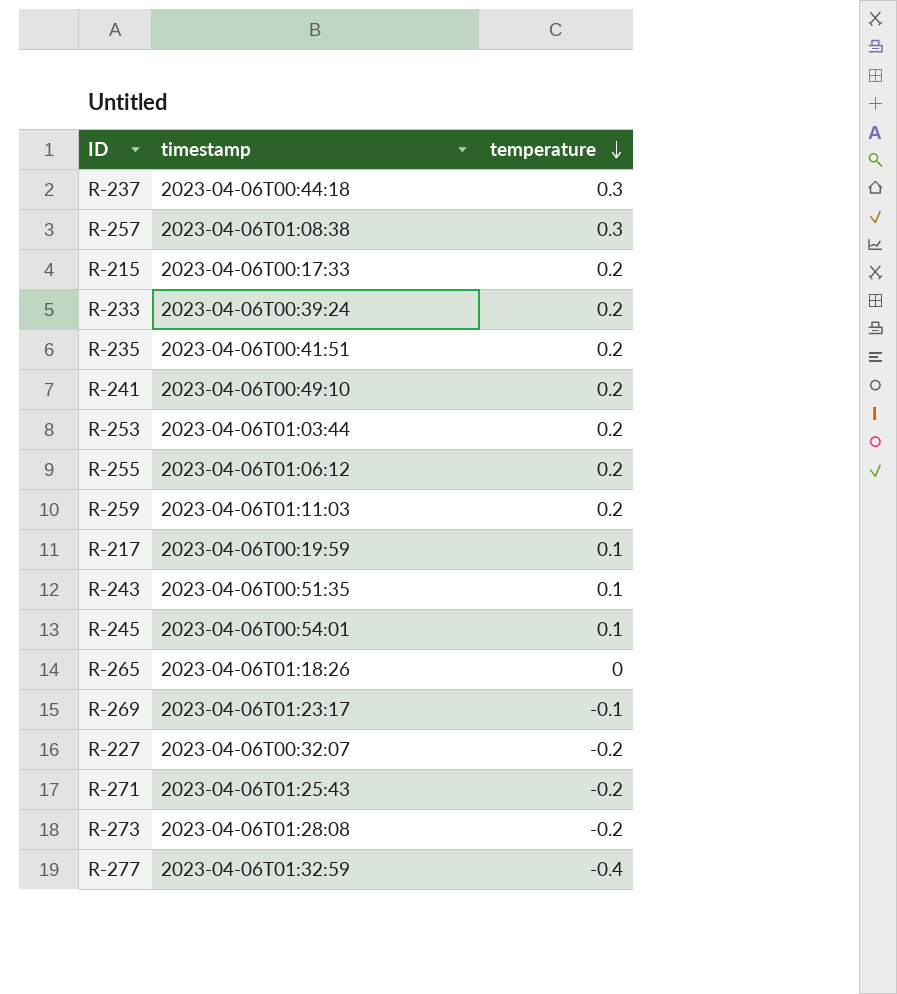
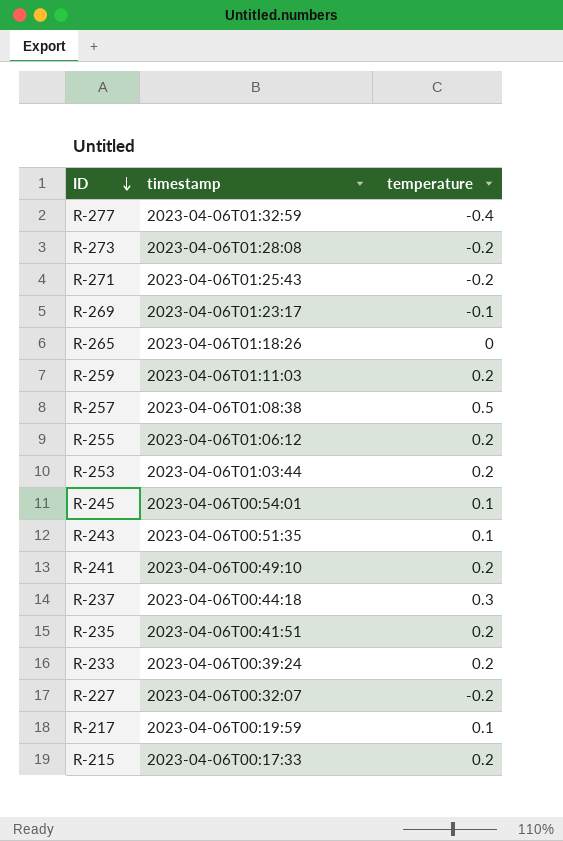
row order: temperature descending -> ID descending
R-257 | temperature: 0.3 -> 0.5

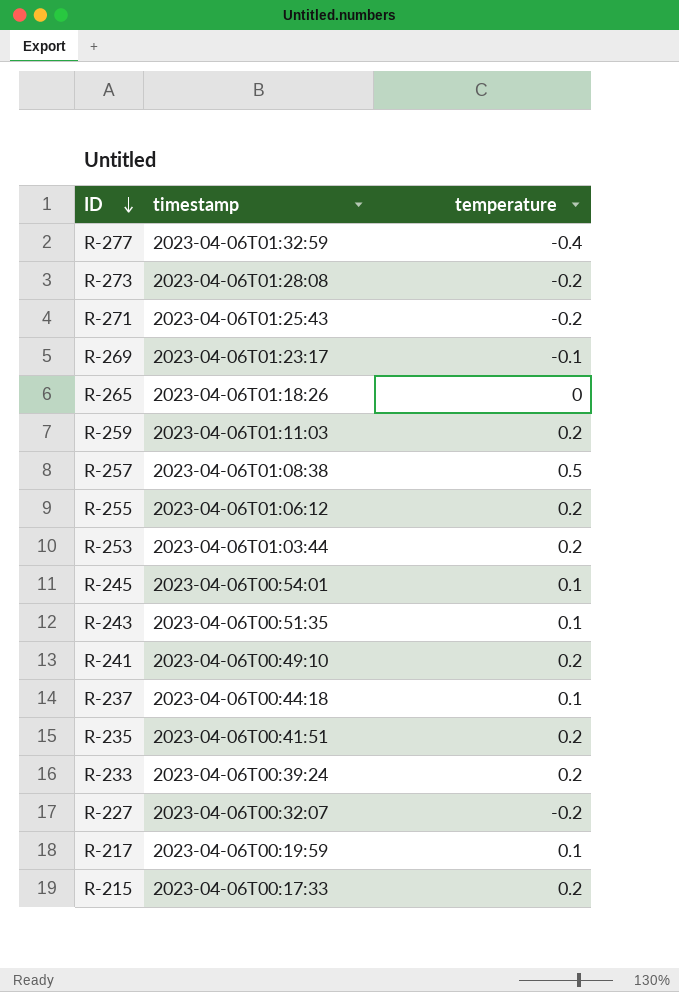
R-237 | temperature: 0.3 -> 0.1

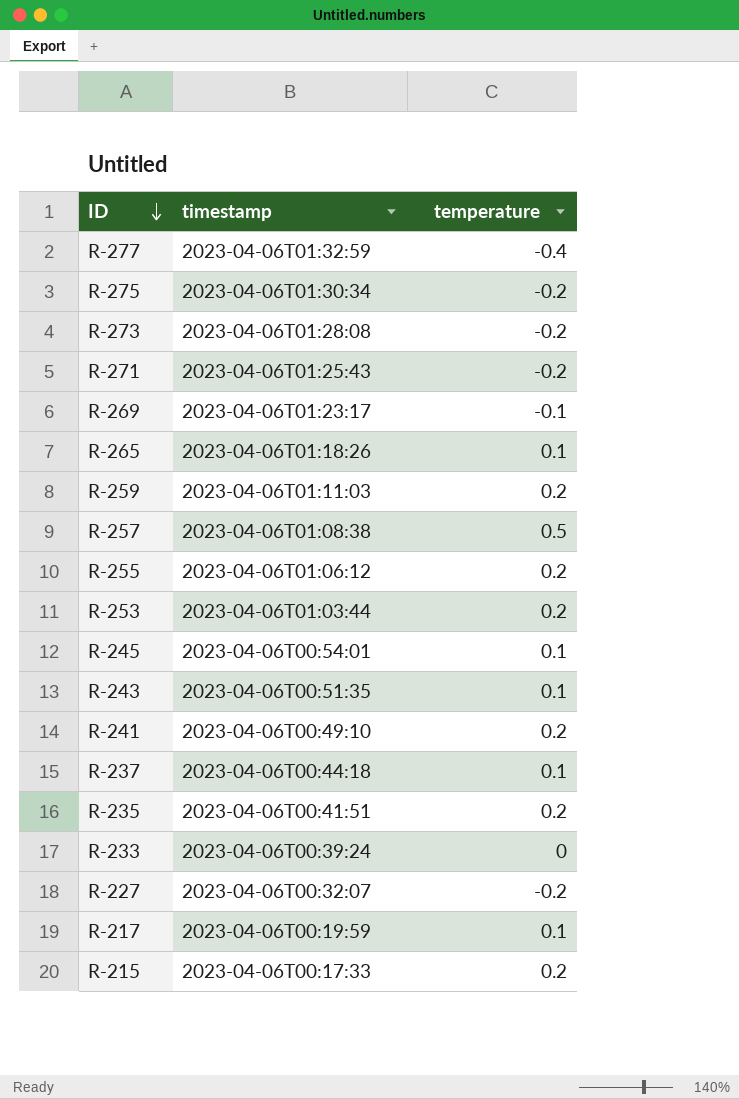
row R-275: none -> 2023-04-06T01:30:34 | -0.2
R-265 | temperature: 0 -> 0.1
R-233 | temperature: 0.2 -> 0

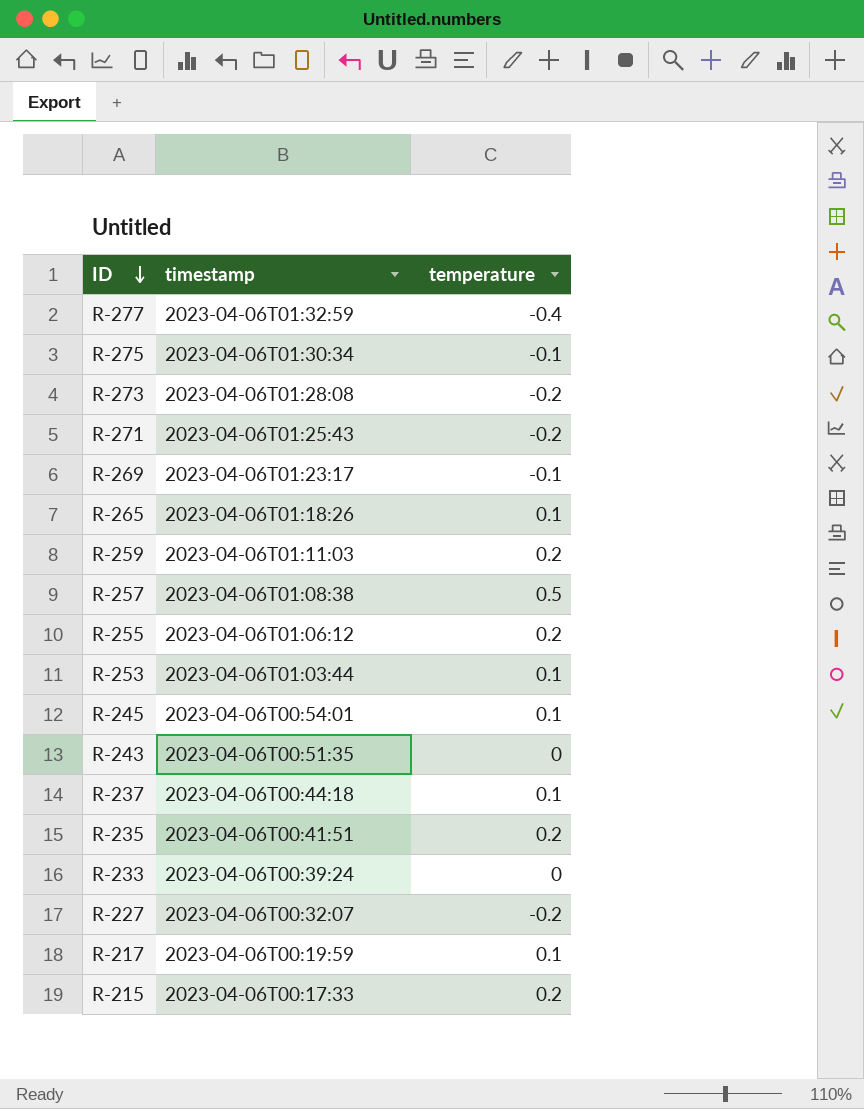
row R-241: 2023-04-06T00:49:10 | 0.2 -> none
R-275 | temperature: -0.2 -> -0.1
R-253 | temperature: 0.2 -> 0.1
R-243 | temperature: 0.1 -> 0

